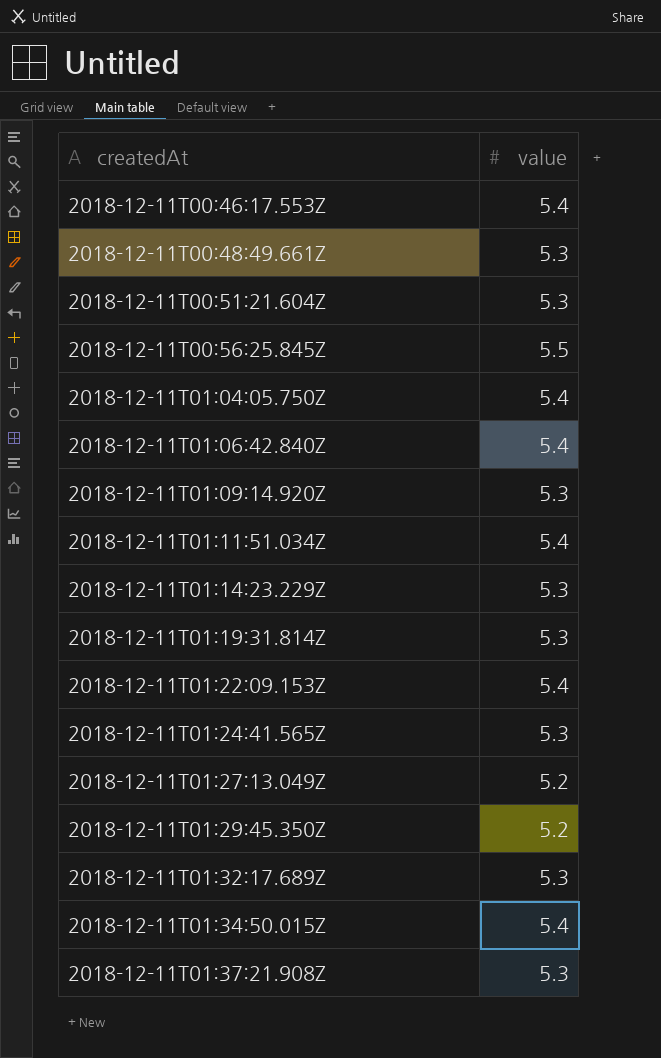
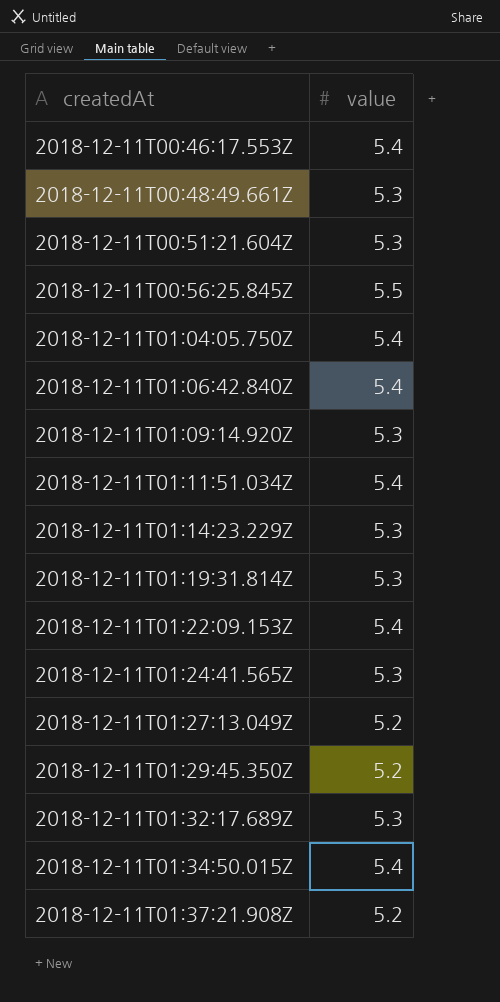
2018-12-11T01:37:21.908Z | value: 5.3 -> 5.2

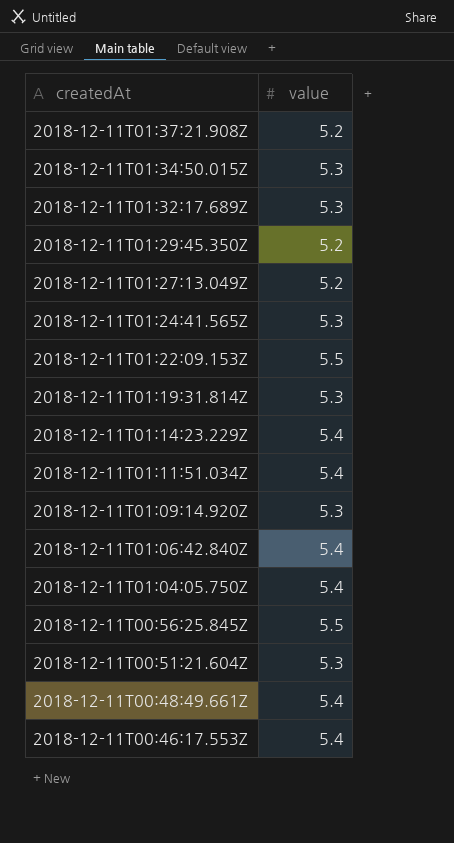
row order: createdAt ascending -> createdAt descending
2018-12-11T01:34:50.015Z | value: 5.4 -> 5.3
2018-12-11T01:22:09.153Z | value: 5.4 -> 5.5
2018-12-11T01:14:23.229Z | value: 5.3 -> 5.4
2018-12-11T00:48:49.661Z | value: 5.3 -> 5.4

